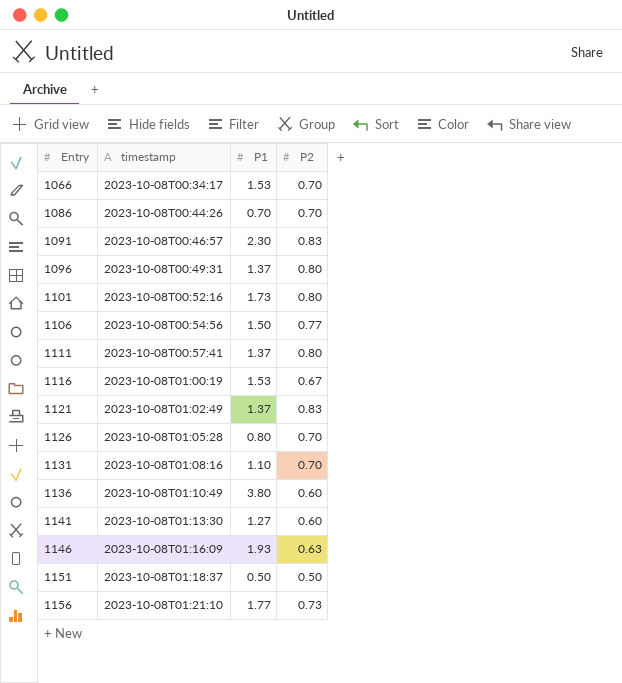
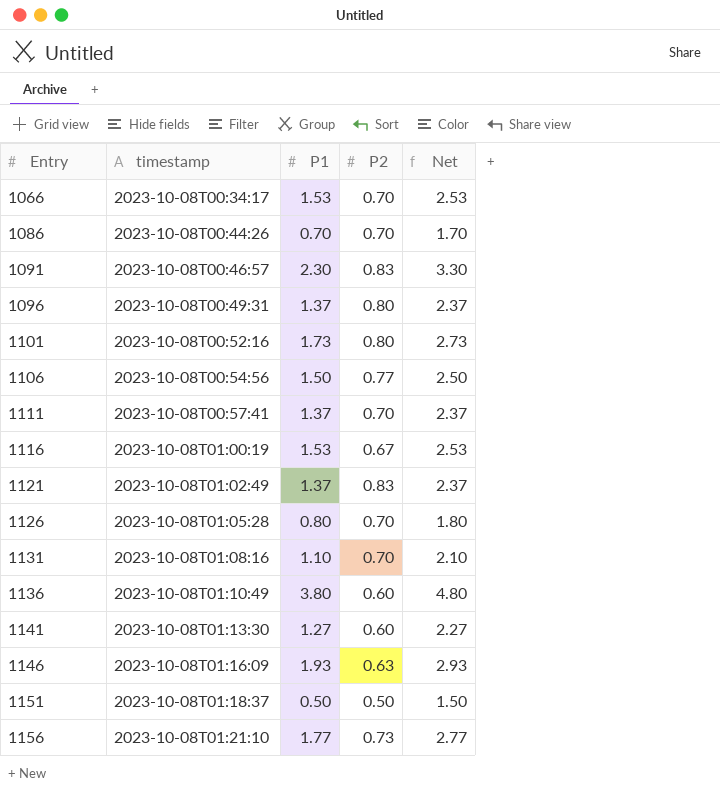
column Net | formula: none -> [P1] + 1
1111 | P2: 0.80 -> 0.70

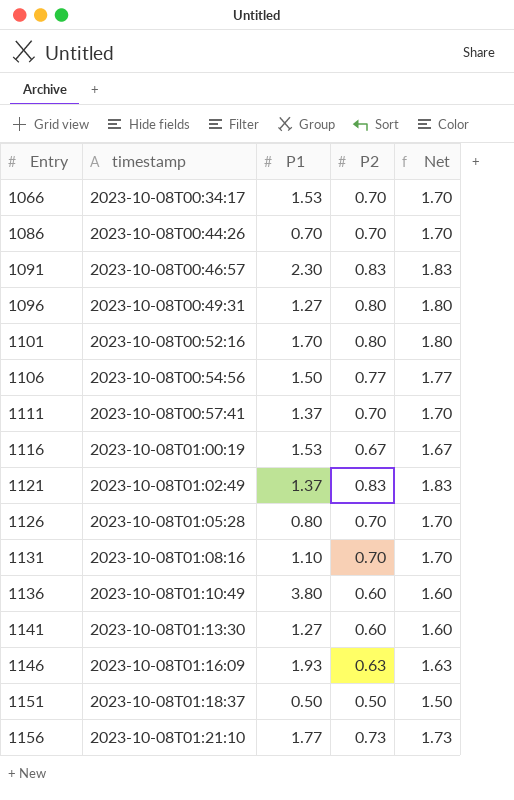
column Net | formula: [P1] + 1 -> [P2] + 1
1096 | P1: 1.37 -> 1.27
1101 | P1: 1.73 -> 1.70

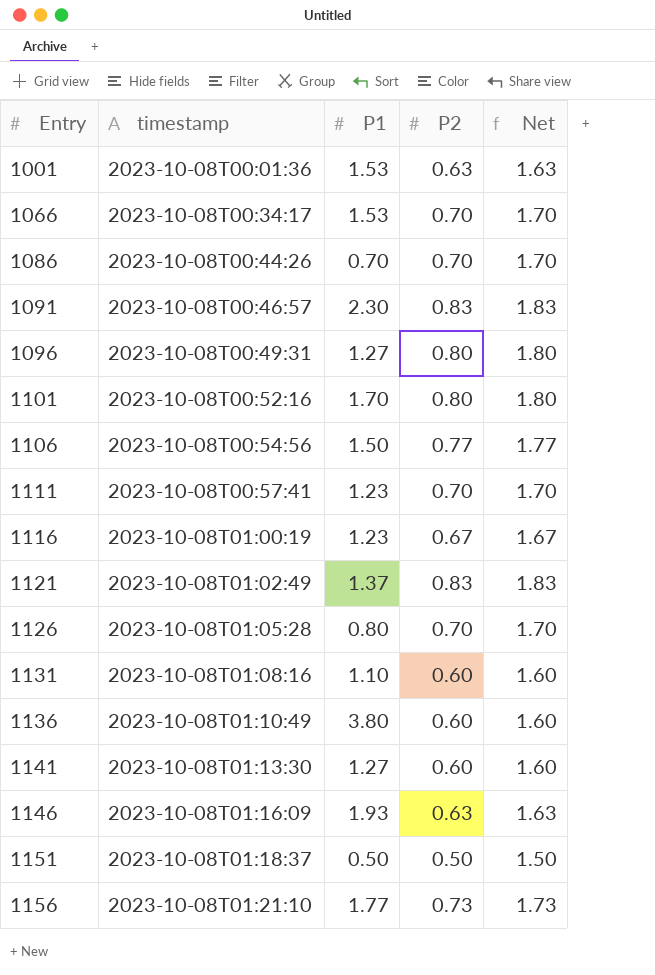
row 1001: none -> 2023-10-08T00:01:36 | 1.53 | 0.63 | 1.63
1111 | P1: 1.37 -> 1.23
1116 | P1: 1.53 -> 1.23
1131 | P2: 0.70 -> 0.60
1131 | Net: 1.70 -> 1.60

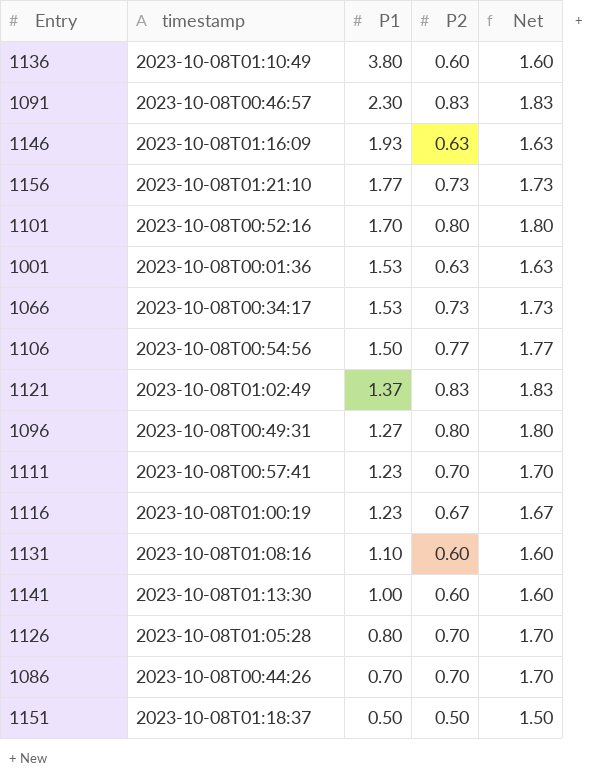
row order: Entry ascending -> P1 descending
1066 | P2: 0.70 -> 0.73
1066 | Net: 1.70 -> 1.73
1141 | P1: 1.27 -> 1.00

